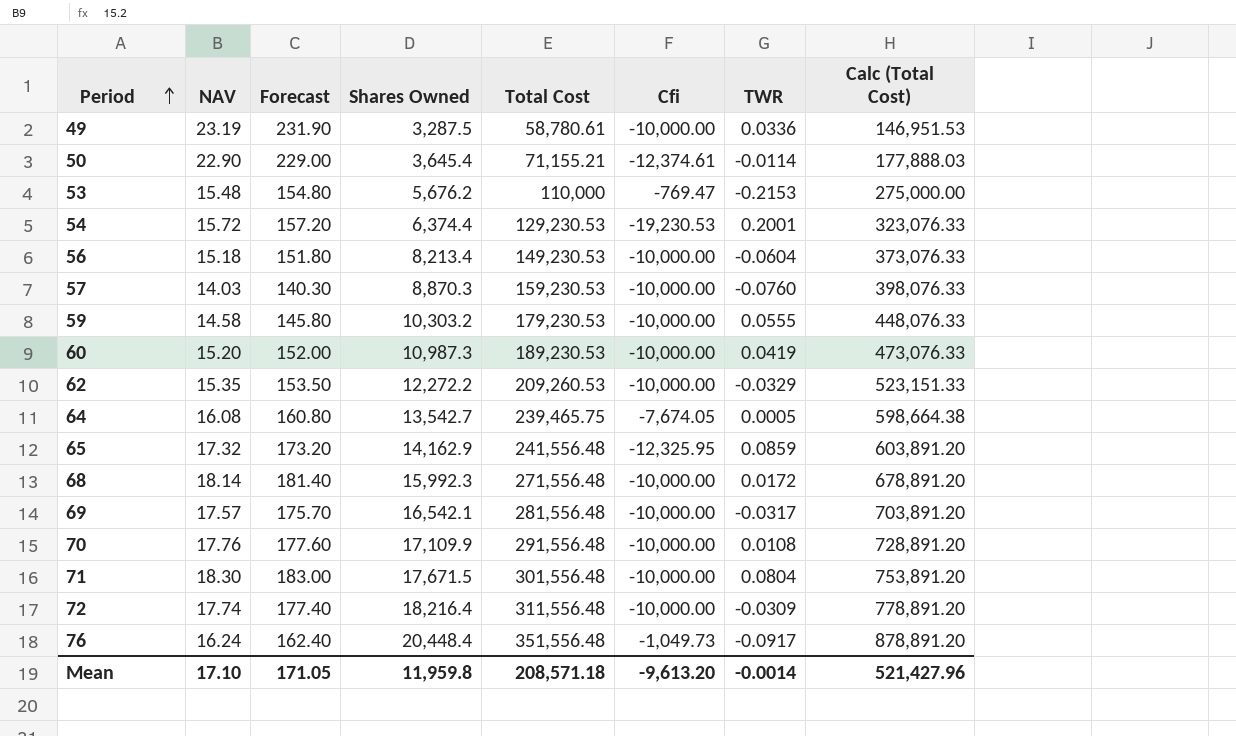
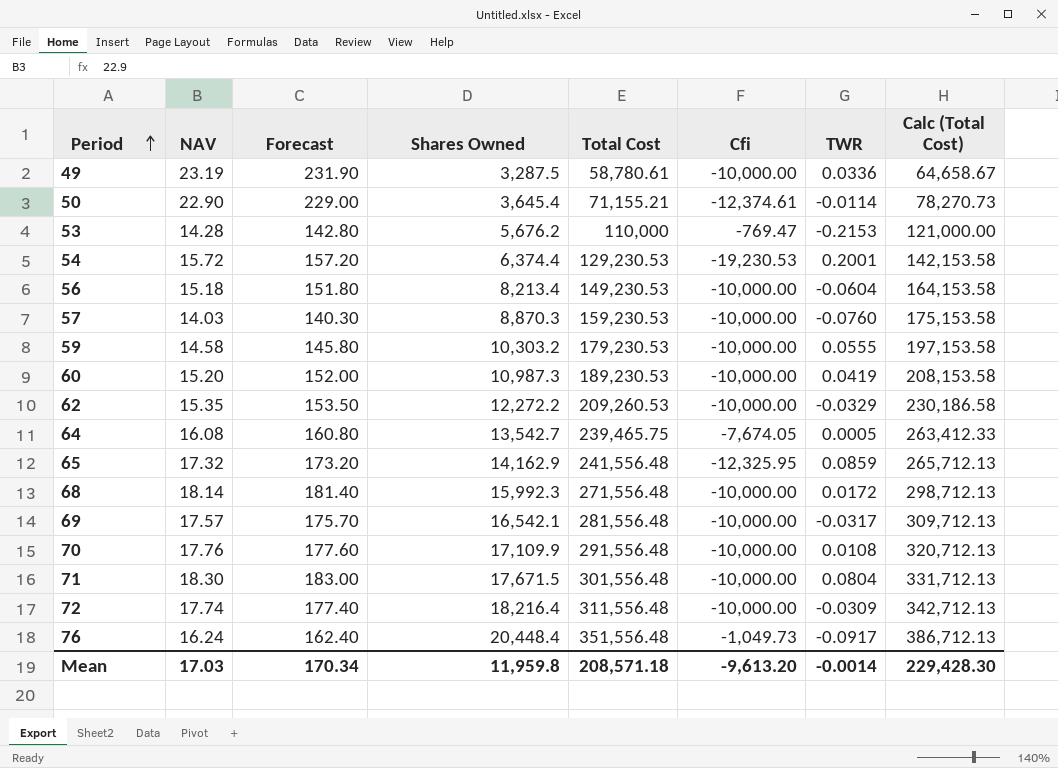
column Calc (Total Cost) | formula: [Total Cost] * 2.5 -> [Total Cost] * 1.1
53 | NAV: 15.48 -> 14.28
53 | Forecast: 154.80 -> 142.80
Mean | NAV: 17.10 -> 17.03
Mean | Forecast: 171.05 -> 170.34
Mean | Calc (Total Cost): 521,427.96 -> 229,428.30

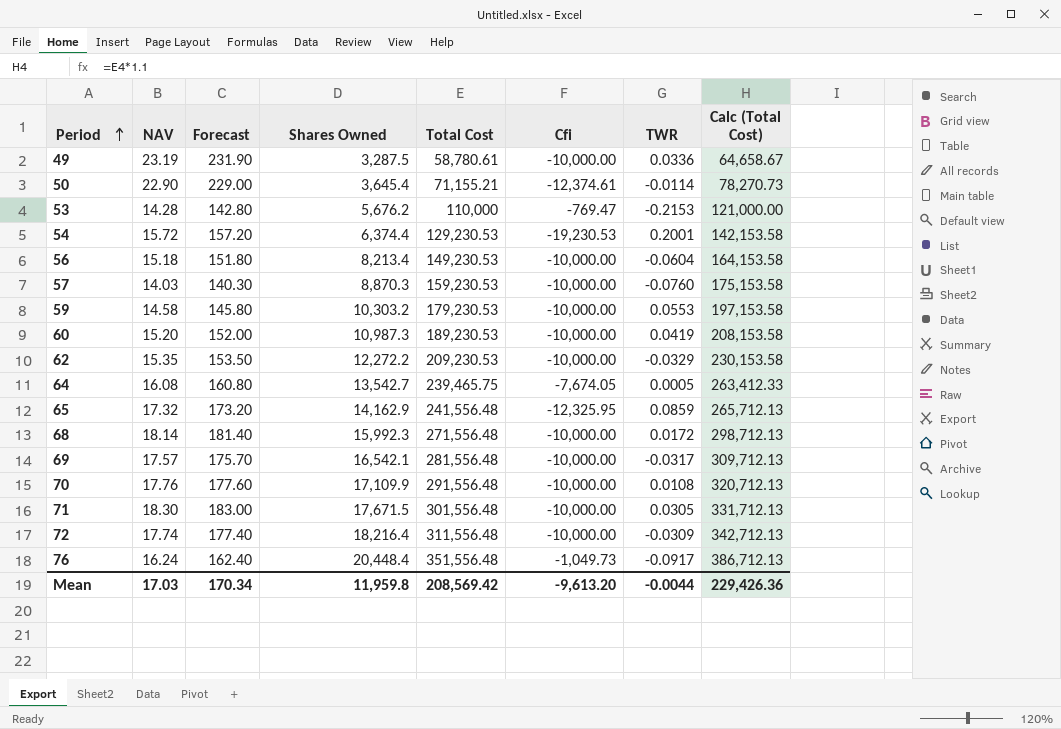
59 | TWR: 0.0555 -> 0.0553
62 | Total Cost: 209,260.53 -> 209,230.53
62 | Calc (Total Cost): 230,186.58 -> 230,153.58
71 | TWR: 0.0804 -> 0.0305
Mean | Total Cost: 208,571.18 -> 208,569.42
Mean | TWR: -0.0014 -> -0.0044
Mean | Calc (Total Cost): 229,428.30 -> 229,426.36

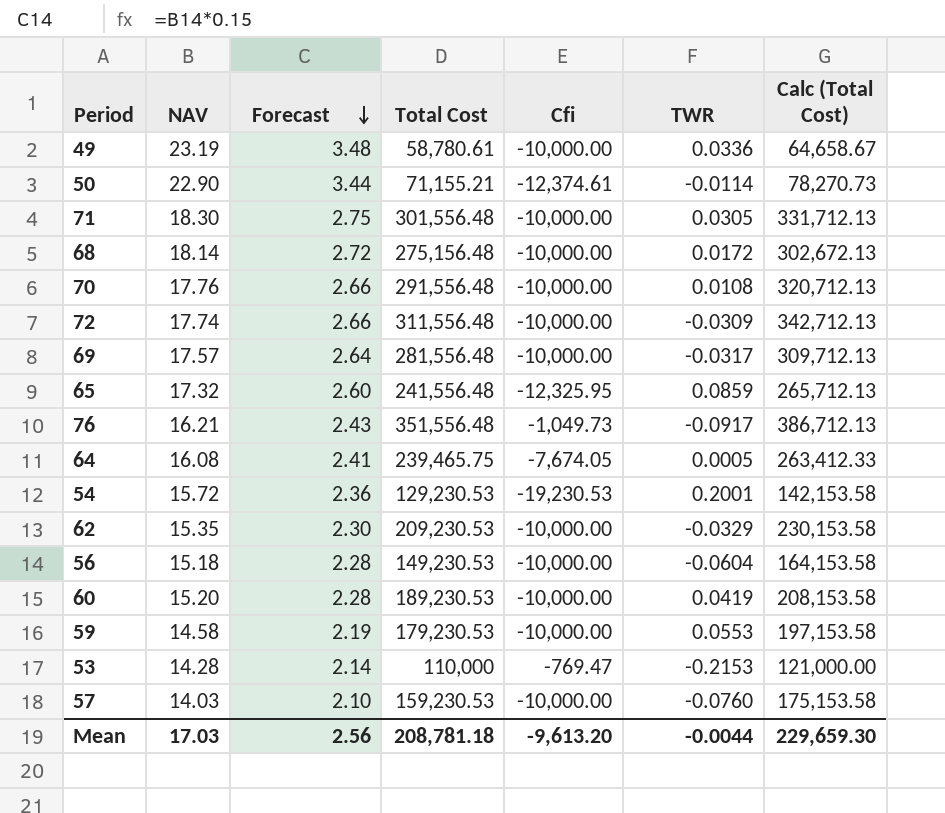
row order: Period ascending -> Forecast descending
column Shares Owned | position: 4 -> none
column Forecast | formula: [NAV] * 10 -> [NAV] * 0.15
68 | Total Cost: 271,556.48 -> 275,156.48
68 | Calc (Total Cost): 298,712.13 -> 302,672.13
76 | NAV: 16.24 -> 16.21
Mean | Forecast: 170.34 -> 2.56
Mean | Total Cost: 208,569.42 -> 208,781.18
Mean | Calc (Total Cost): 229,426.36 -> 229,659.30

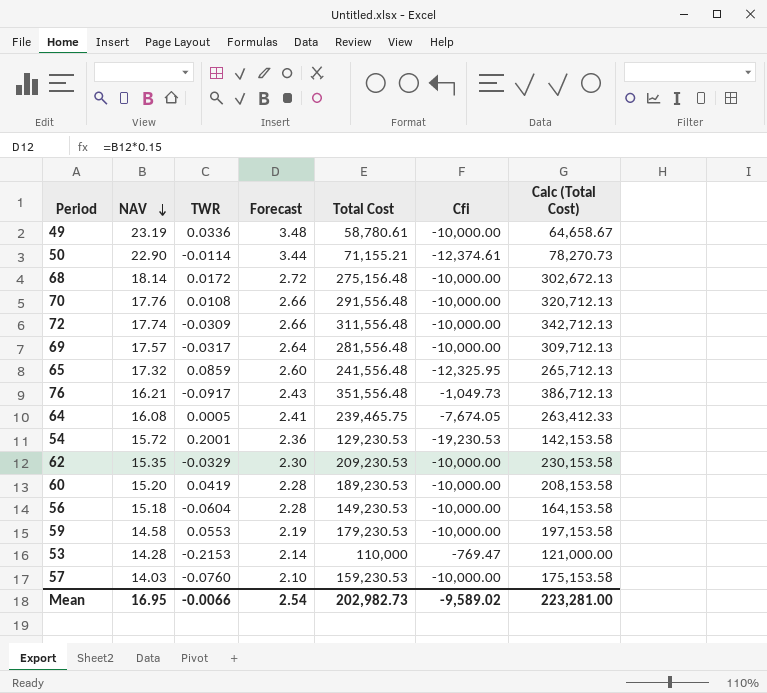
row order: Forecast descending -> NAV descending
column TWR | position: 6 -> 3
row 71: 18.30 | 2.75 | 301,556.48 | -10,000.00 | 0.0305 | 331,712.13 -> none
Mean | NAV: 17.03 -> 16.95
Mean | TWR: -0.0044 -> -0.0066
Mean | Forecast: 2.56 -> 2.54
Mean | Total Cost: 208,781.18 -> 202,982.73
Mean | Cfi: -9,613.20 -> -9,589.02
Mean | Calc (Total Cost): 229,659.30 -> 223,281.00

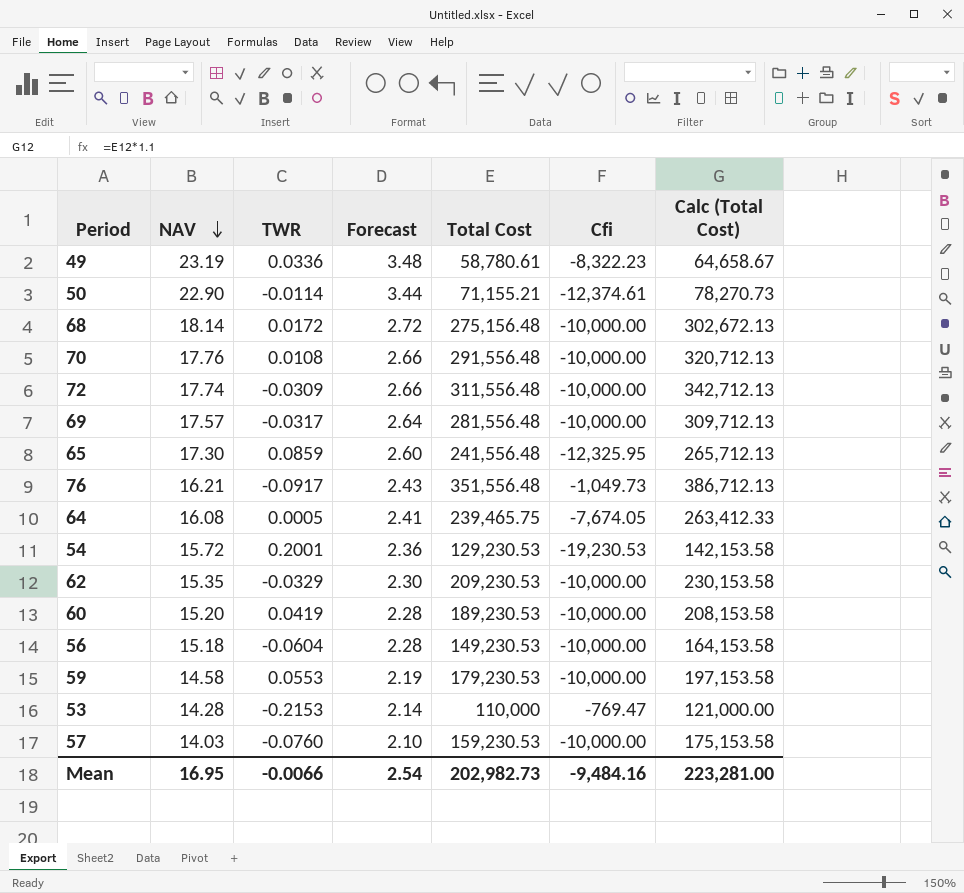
49 | Cfi: -10,000.00 -> -8,322.23
65 | NAV: 17.32 -> 17.30
Mean | Cfi: -9,589.02 -> -9,484.16

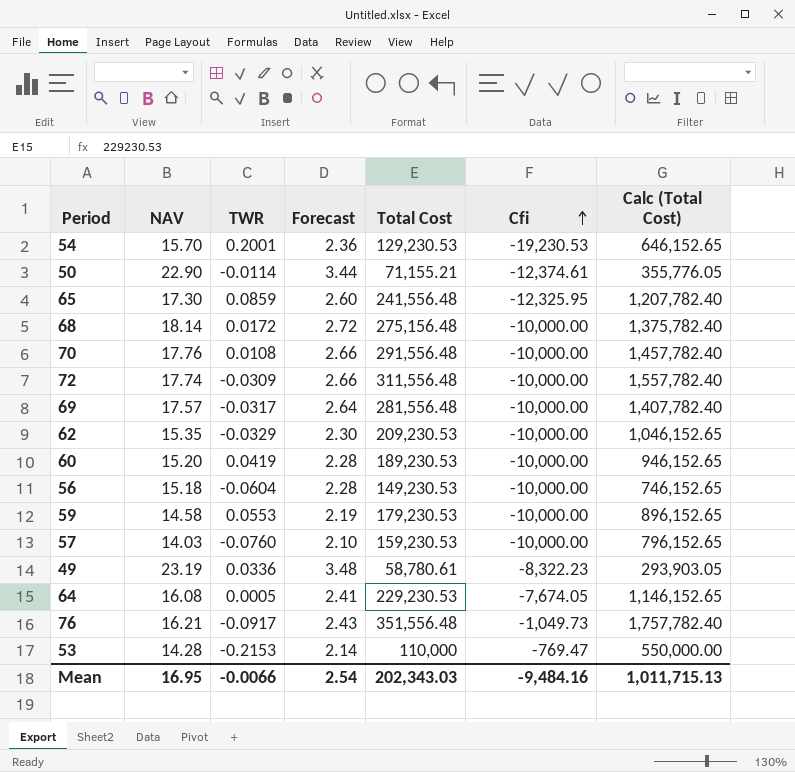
row order: NAV descending -> Cfi ascending
column Calc (Total Cost) | formula: [Total Cost] * 1.1 -> [Total Cost] * 5
54 | NAV: 15.72 -> 15.70
64 | Total Cost: 239,465.75 -> 229,230.53
Mean | Total Cost: 202,982.73 -> 202,343.03
Mean | Calc (Total Cost): 223,281.00 -> 1,011,715.13

